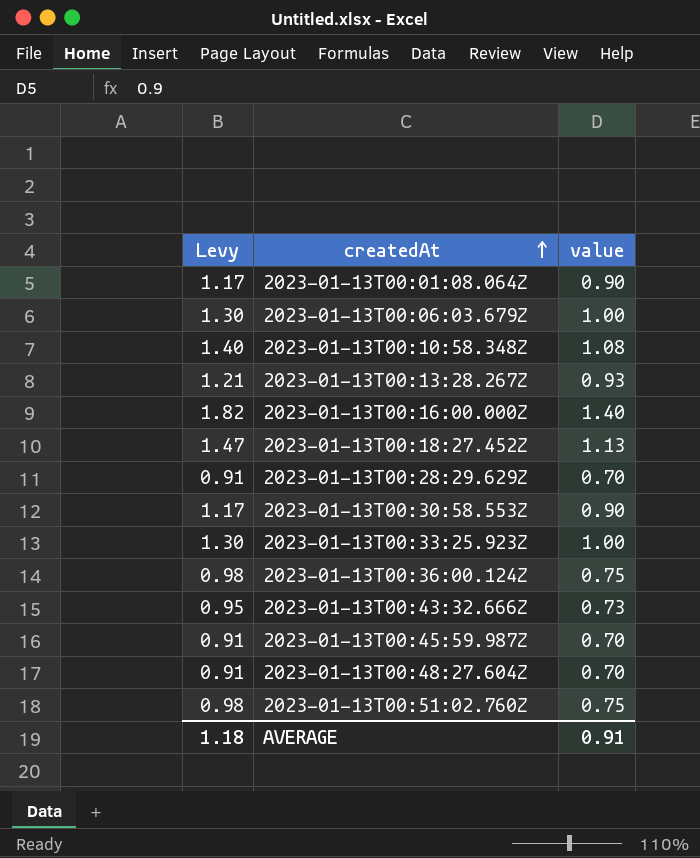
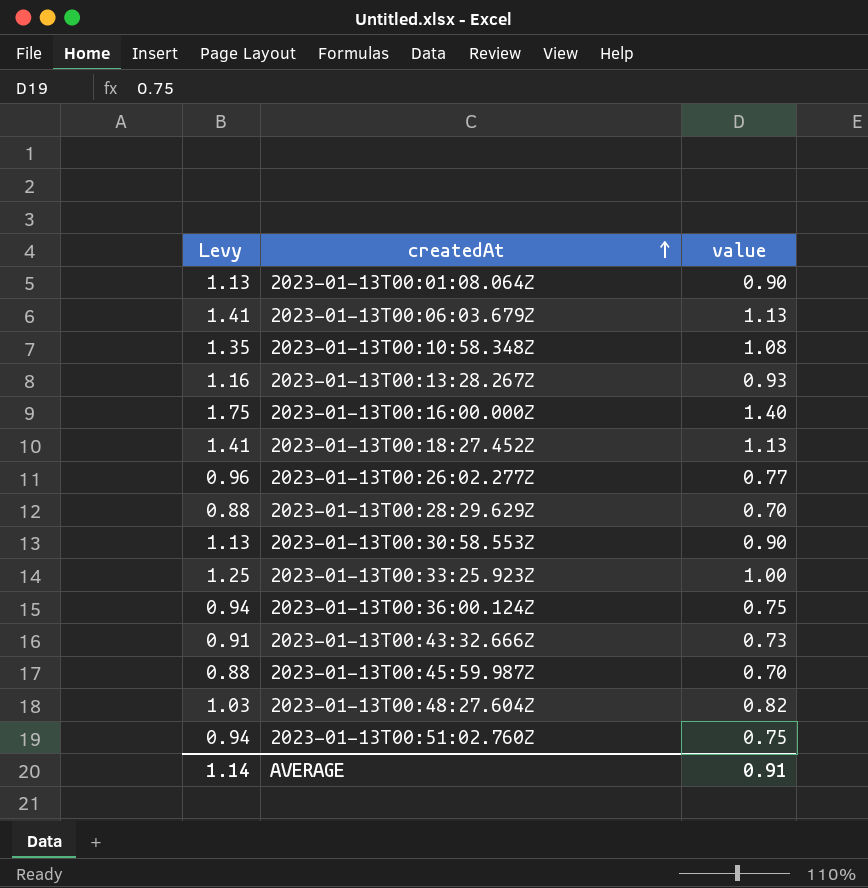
column Levy | formula: [value] * 1.3 -> [value] * 1.25
2023-01-13T00:06:03.679Z | value: 1.00 -> 1.13
row 2023-01-13T00:26:02.277Z: none -> 0.96 | 0.77
2023-01-13T00:48:27.604Z | value: 0.70 -> 0.82
AVERAGE | Levy: 1.18 -> 1.14

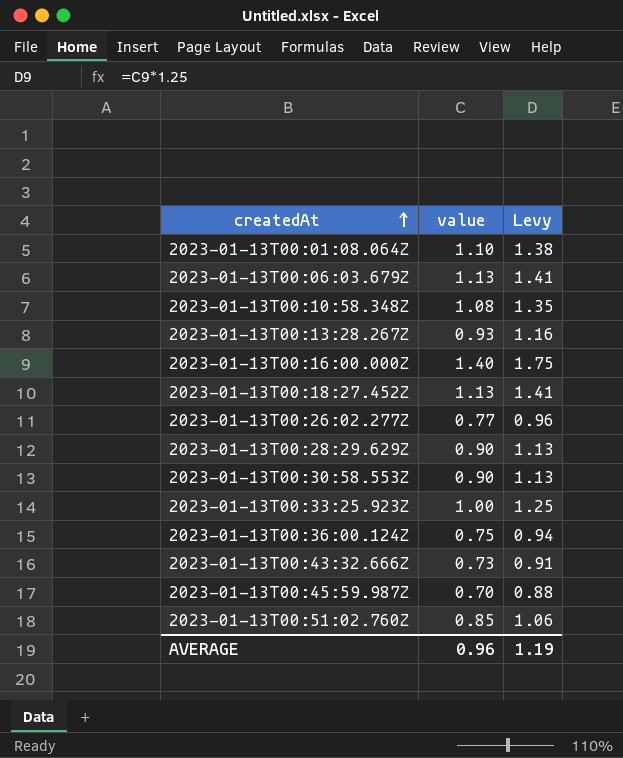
column Levy | position: 1 -> 3
row 2023-01-13T00:48:27.604Z: 1.03 | 0.82 -> none
2023-01-13T00:01:08.064Z | value: 0.90 -> 1.10
2023-01-13T00:01:08.064Z | Levy: 1.13 -> 1.38
2023-01-13T00:28:29.629Z | value: 0.70 -> 0.90
2023-01-13T00:28:29.629Z | Levy: 0.88 -> 1.13
2023-01-13T00:51:02.760Z | value: 0.75 -> 0.85
2023-01-13T00:51:02.760Z | Levy: 0.94 -> 1.06
AVERAGE | value: 0.91 -> 0.96
AVERAGE | Levy: 1.14 -> 1.19

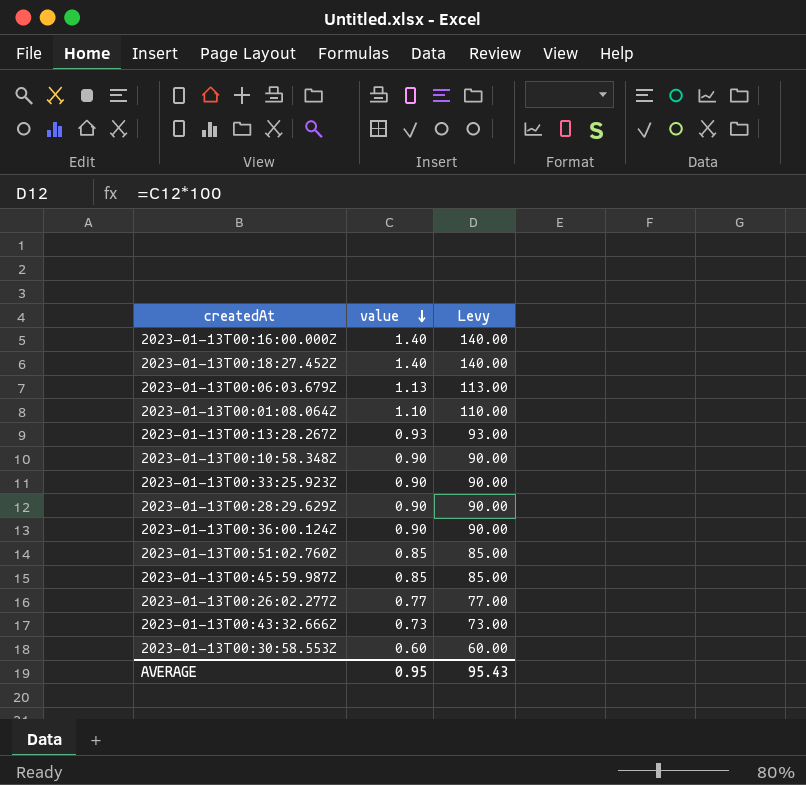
row order: createdAt ascending -> value descending
column Levy | formula: [value] * 1.25 -> [value] * 100
2023-01-13T00:18:27.452Z | value: 1.13 -> 1.40
2023-01-13T00:10:58.348Z | value: 1.08 -> 0.90
2023-01-13T00:33:25.923Z | value: 1.00 -> 0.90
2023-01-13T00:36:00.124Z | value: 0.75 -> 0.90
2023-01-13T00:45:59.987Z | value: 0.70 -> 0.85
2023-01-13T00:30:58.553Z | value: 0.90 -> 0.60
AVERAGE | value: 0.96 -> 0.95
AVERAGE | Levy: 1.19 -> 95.43

